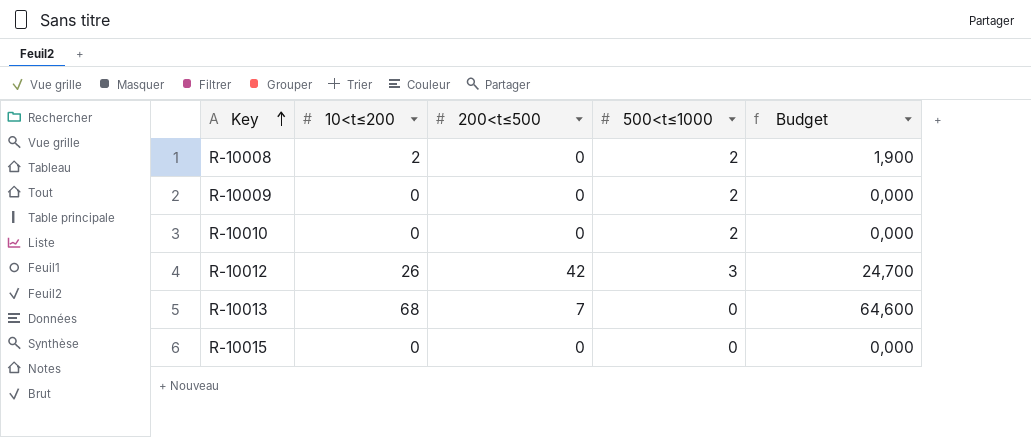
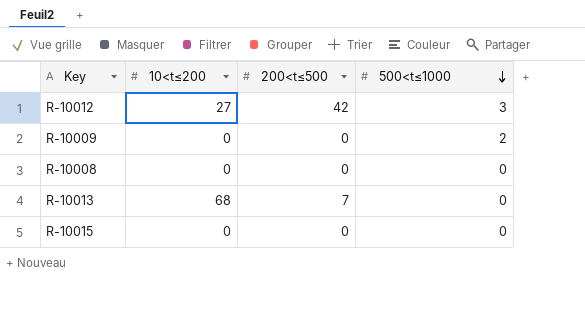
row order: Key ascending -> 500<t≤1000 descending
column Budget | formula: [10<t≤200] * 0,95 -> none
row R-10010: 0 | 0 | 2 | 0,000 -> none
R-10012 | 10<t≤200: 26 -> 27
R-10008 | 10<t≤200: 2 -> 0
R-10008 | 500<t≤1000: 2 -> 0

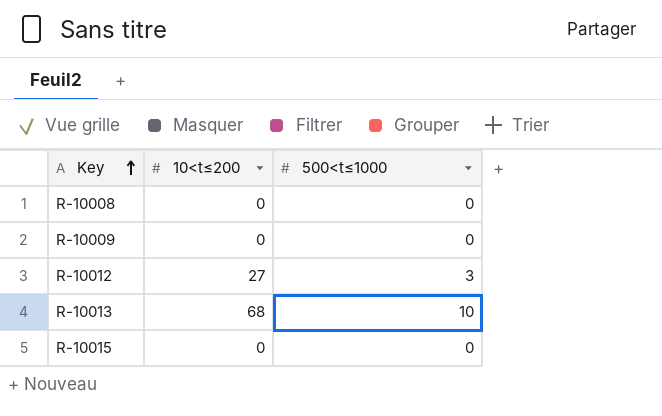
row order: 500<t≤1000 descending -> Key ascending
column 200<t≤500 | position: 3 -> none
R-10009 | 500<t≤1000: 2 -> 0
R-10013 | 500<t≤1000: 0 -> 10

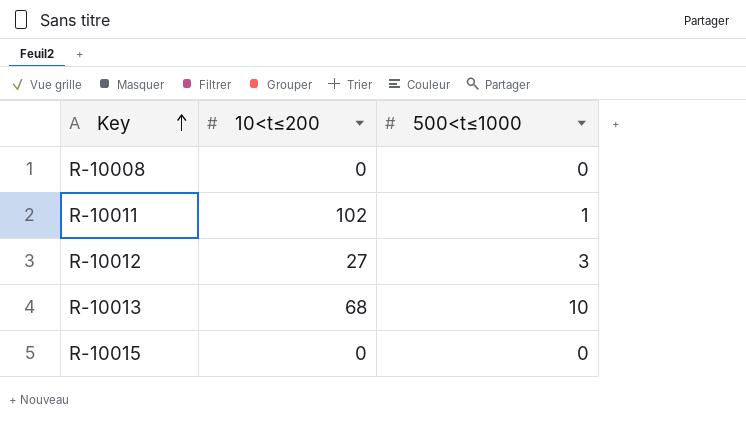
row R-10009: 0 | 0 -> none
row R-10011: none -> 102 | 1

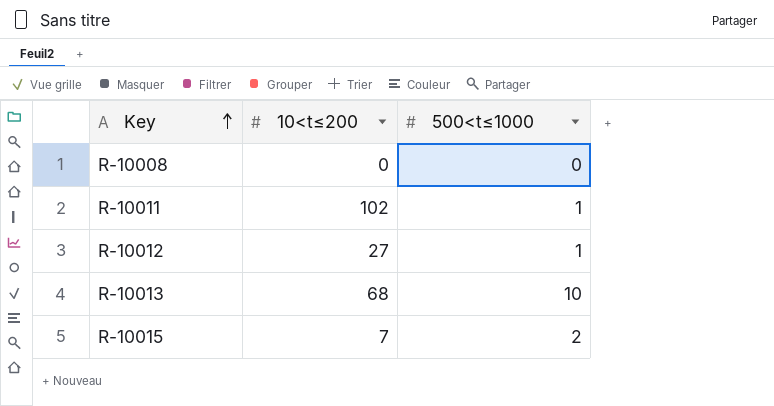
R-10012 | 500<t≤1000: 3 -> 1
R-10015 | 10<t≤200: 0 -> 7
R-10015 | 500<t≤1000: 0 -> 2

